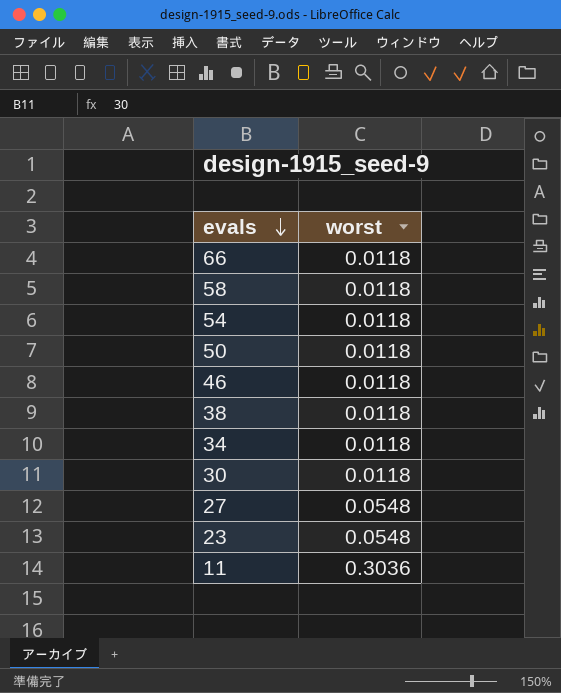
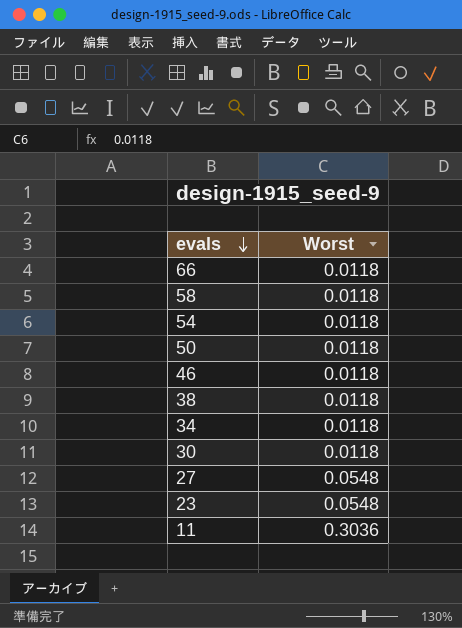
column name: worst -> Worst

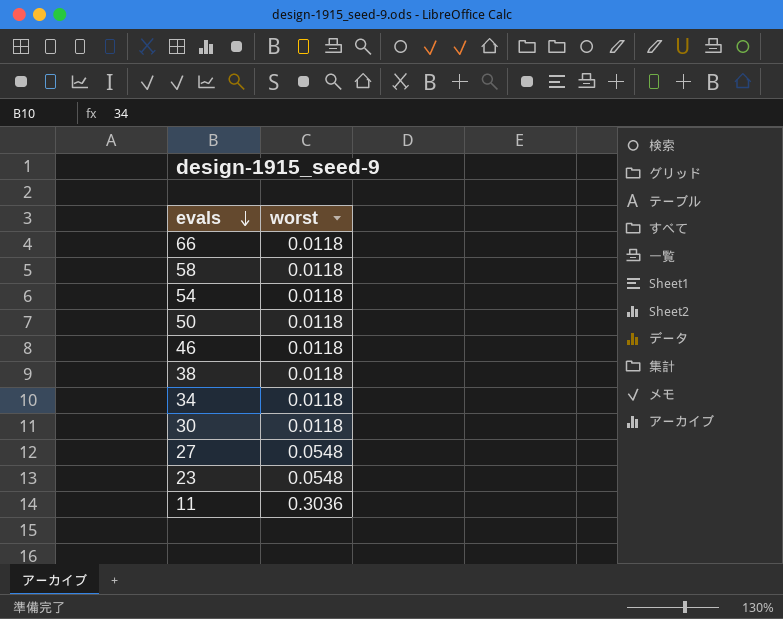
column name: Worst -> worst

